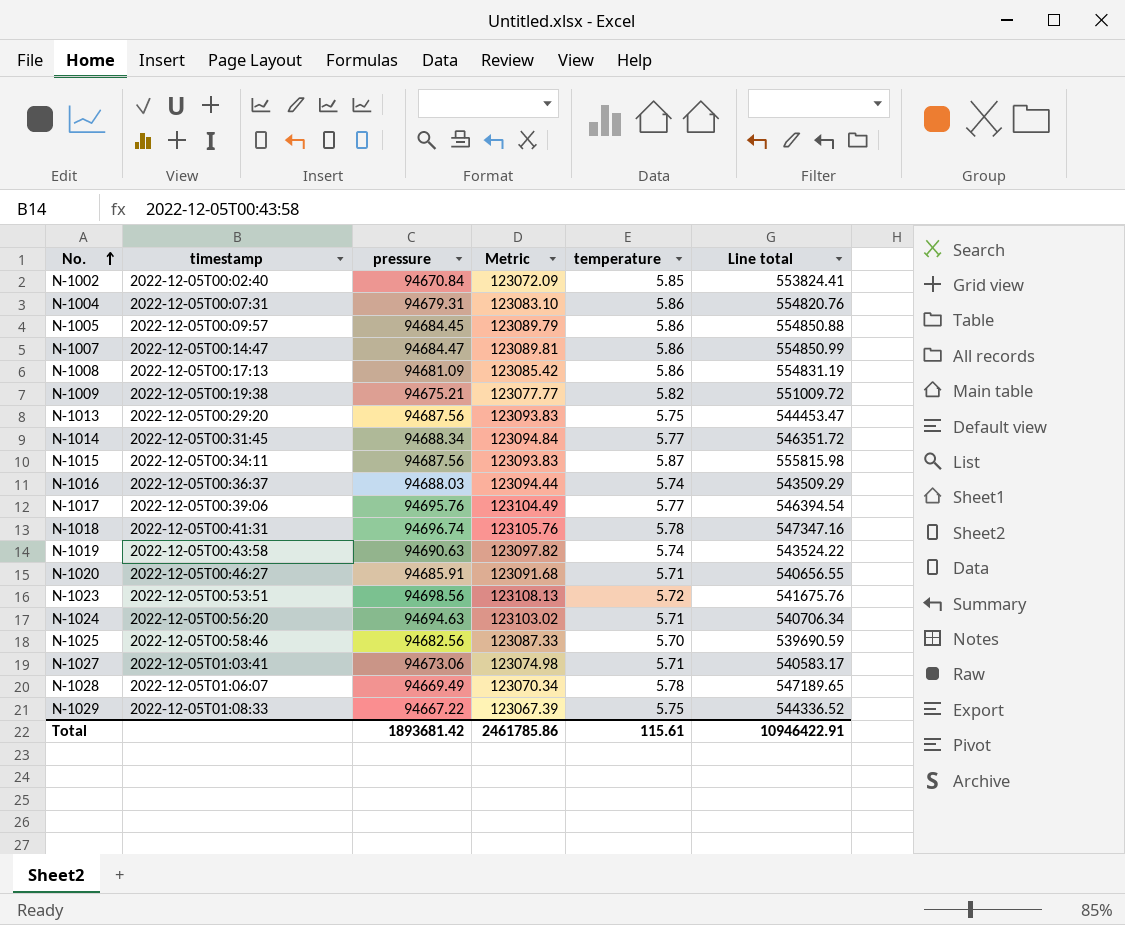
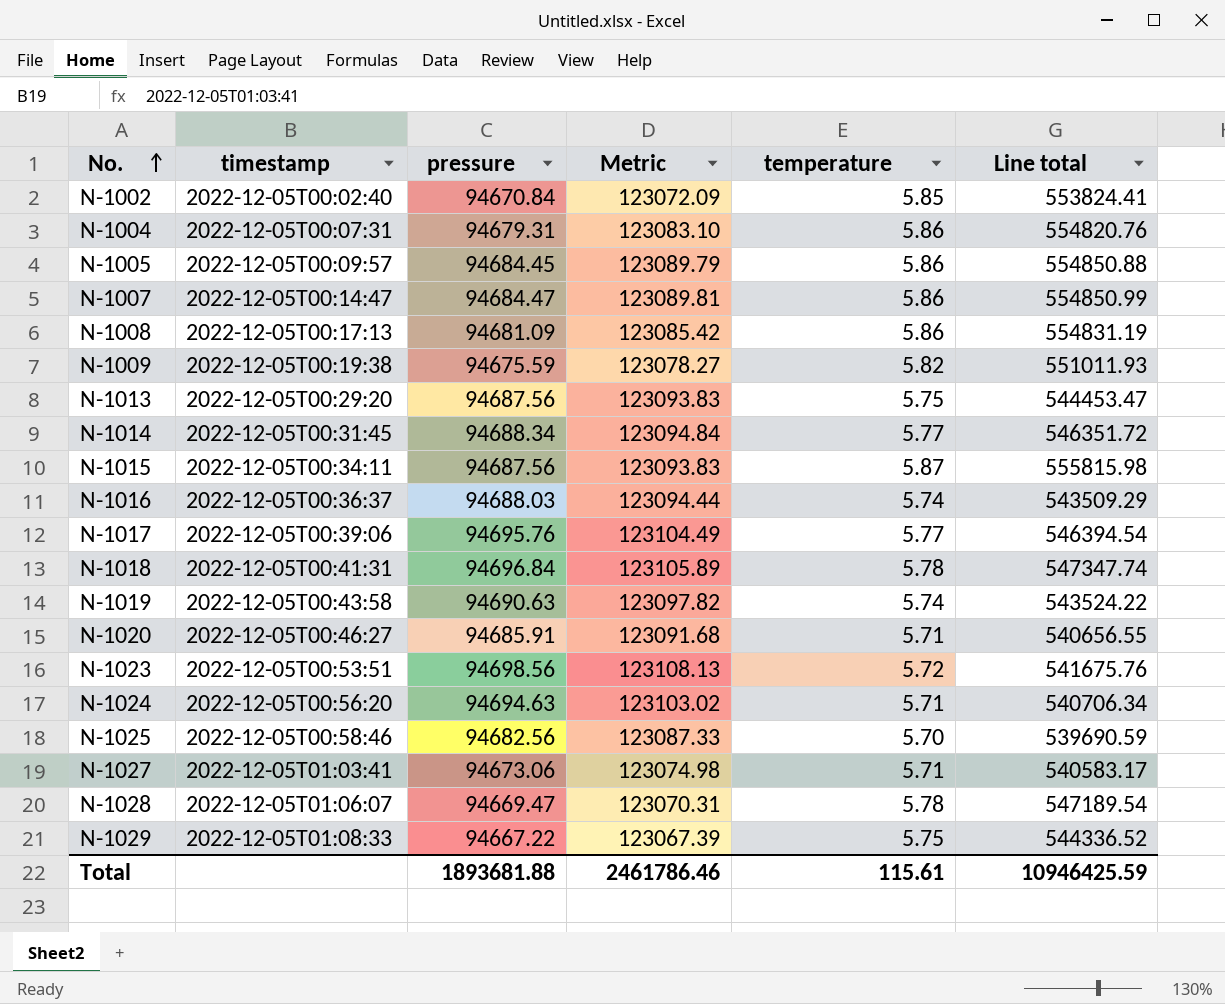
N-1009 | pressure: 94675.21 -> 94675.59
N-1009 | Metric: 123077.77 -> 123078.27
N-1009 | Line total: 551009.72 -> 551011.93
N-1018 | pressure: 94696.74 -> 94696.84
N-1018 | Metric: 123105.76 -> 123105.89
N-1018 | Line total: 547347.16 -> 547347.74
N-1028 | pressure: 94669.49 -> 94669.47
N-1028 | Metric: 123070.34 -> 123070.31
N-1028 | Line total: 547189.65 -> 547189.54
Total | pressure: 1893681.42 -> 1893681.88
Total | Metric: 2461785.86 -> 2461786.46
Total | Line total: 10946422.91 -> 10946425.59

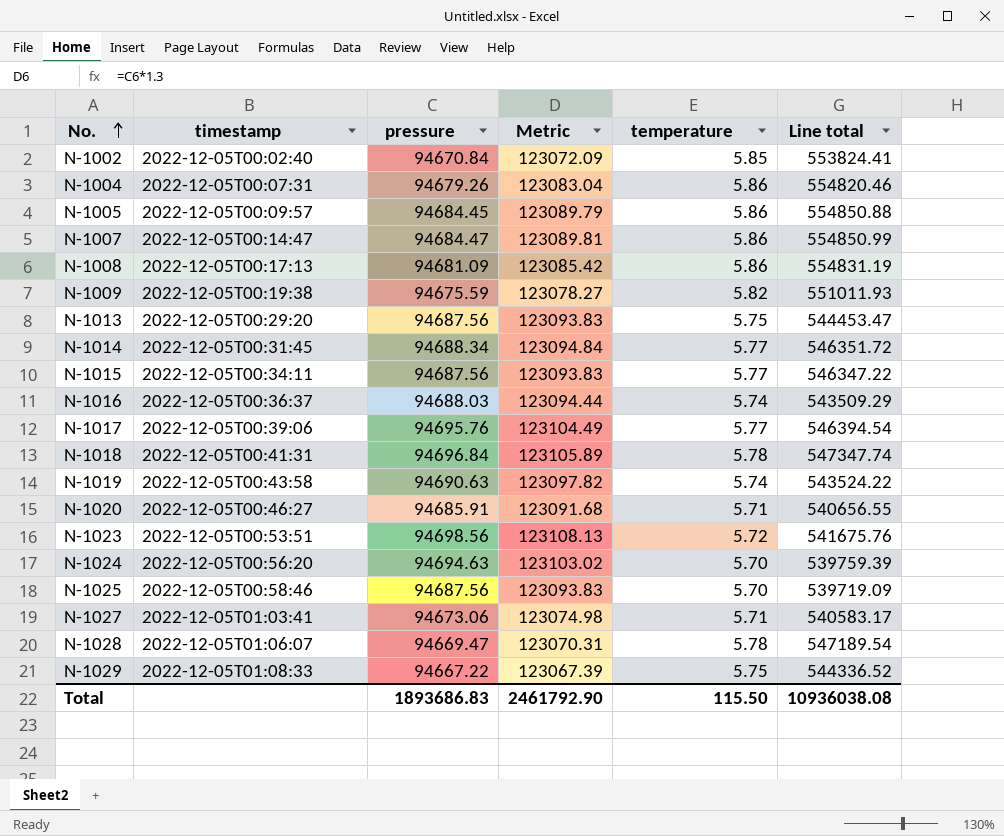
N-1004 | pressure: 94679.31 -> 94679.26
N-1004 | Metric: 123083.10 -> 123083.04
N-1004 | Line total: 554820.76 -> 554820.46
N-1015 | temperature: 5.87 -> 5.77
N-1015 | Line total: 555815.98 -> 546347.22
N-1024 | temperature: 5.71 -> 5.70
N-1024 | Line total: 540706.34 -> 539759.39
N-1025 | pressure: 94682.56 -> 94687.56
N-1025 | Metric: 123087.33 -> 123093.83
N-1025 | Line total: 539690.59 -> 539719.09
Total | pressure: 1893681.88 -> 1893686.83
Total | Metric: 2461786.46 -> 2461792.90
Total | temperature: 115.61 -> 115.50
Total | Line total: 10946425.59 -> 10936038.08

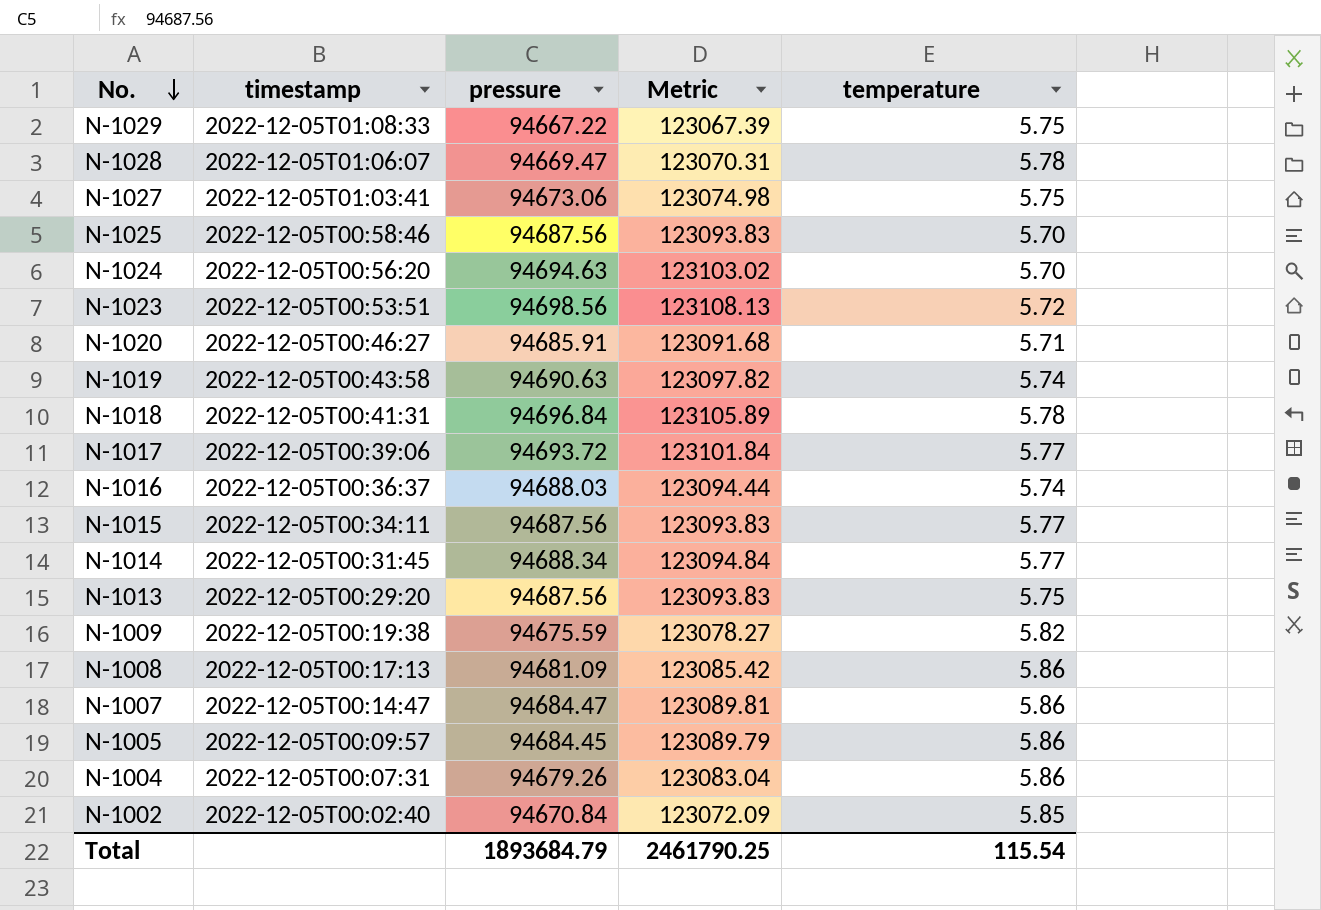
row order: No. ascending -> No. descending
column Line total | formula: [pressure] * [temperature] -> none
N-1027 | temperature: 5.71 -> 5.75
N-1017 | pressure: 94695.76 -> 94693.72
N-1017 | Metric: 123104.49 -> 123101.84
Total | pressure: 1893686.83 -> 1893684.79
Total | Metric: 2461792.90 -> 2461790.25
Total | temperature: 115.50 -> 115.54

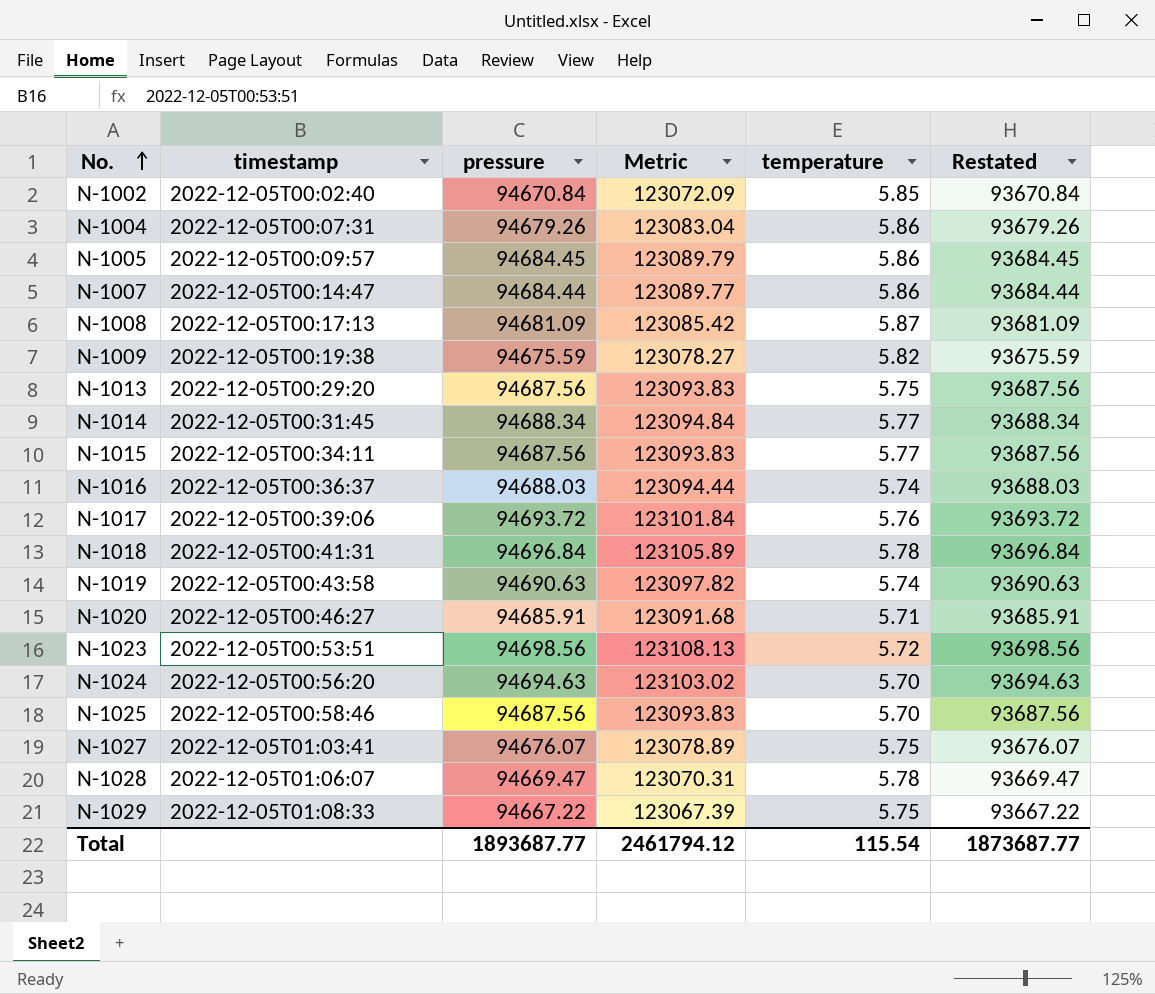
row order: No. descending -> No. ascending
column Restated | formula: none -> [pressure] - 1000
N-1007 | pressure: 94684.47 -> 94684.44
N-1007 | Metric: 123089.81 -> 123089.77
N-1008 | temperature: 5.86 -> 5.87
N-1017 | temperature: 5.77 -> 5.76
N-1027 | pressure: 94673.06 -> 94676.07
N-1027 | Metric: 123074.98 -> 123078.89
Total | pressure: 1893684.79 -> 1893687.77
Total | Metric: 2461790.25 -> 2461794.12

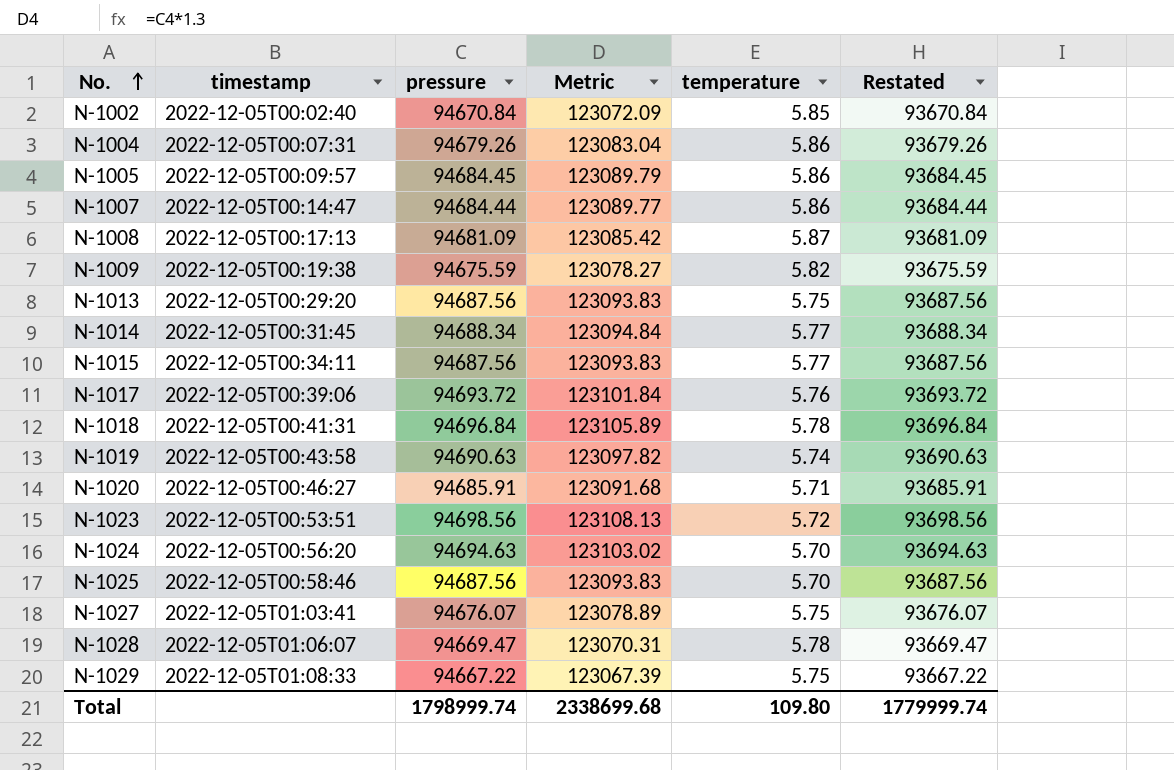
row N-1016: 2022-12-05T00:36:37 | 94688.03 | 123094.44 | 5.74 | 93688.03 -> none
Total | pressure: 1893687.77 -> 1798999.74
Total | Metric: 2461794.12 -> 2338699.68
Total | temperature: 115.54 -> 109.80
Total | Restated: 1873687.77 -> 1779999.74

